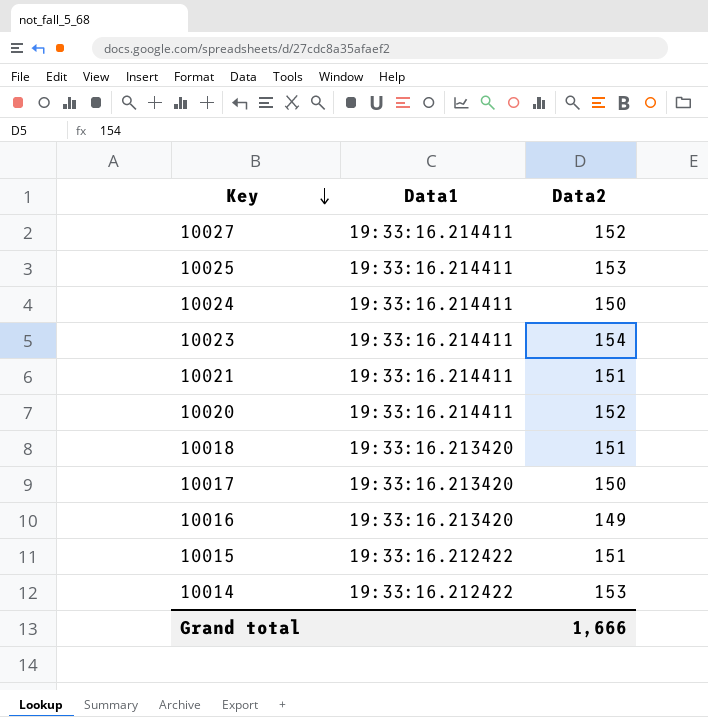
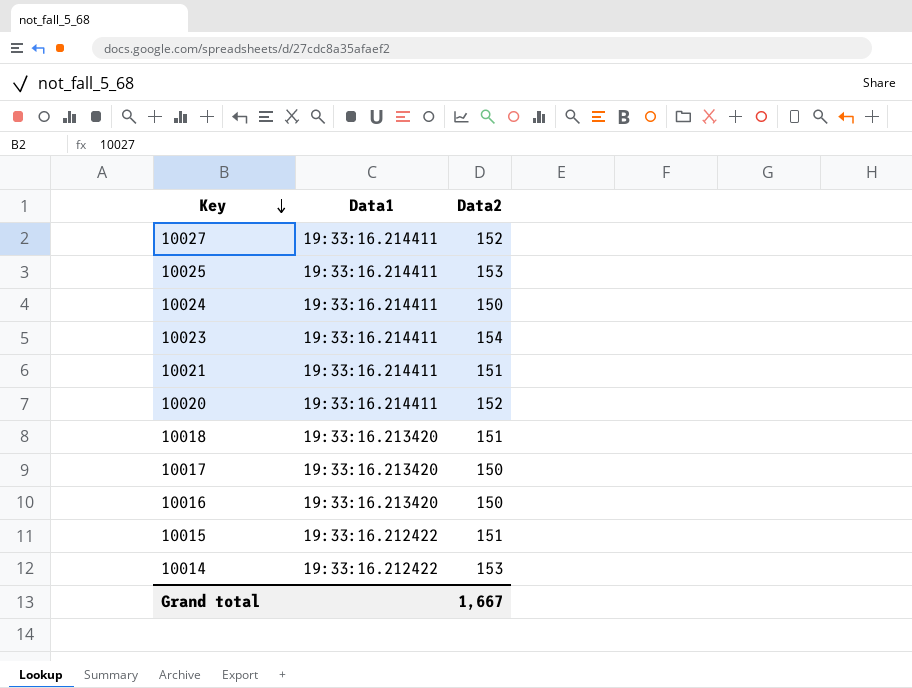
10016 | Data2: 149 -> 150
Grand total | Data2: 1,666 -> 1,667

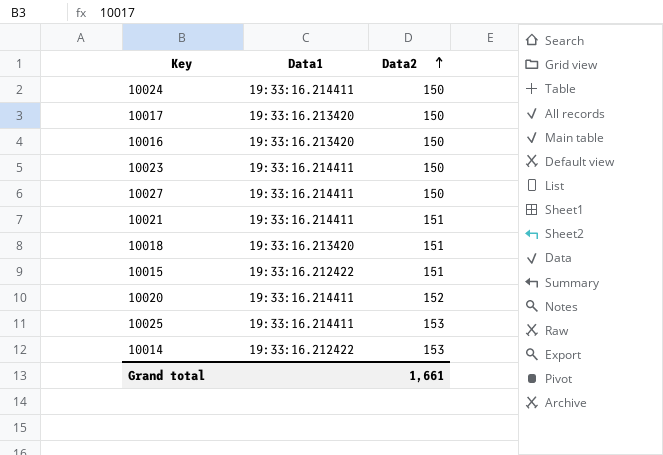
row order: Key descending -> Data2 ascending
10023 | Data2: 154 -> 150
10027 | Data2: 152 -> 150
Grand total | Data2: 1,667 -> 1,661

